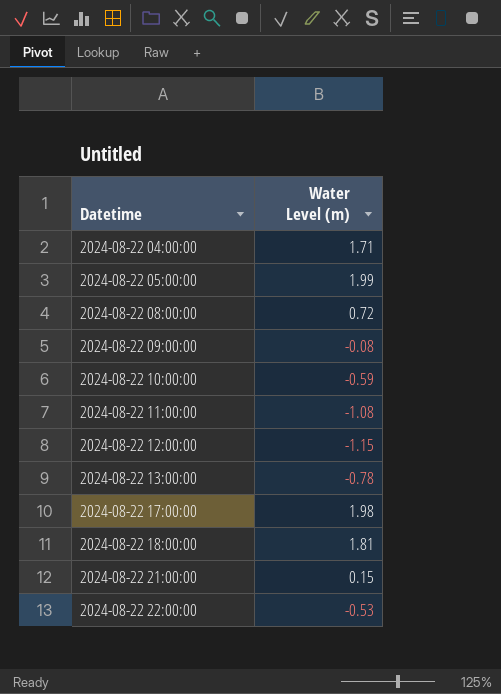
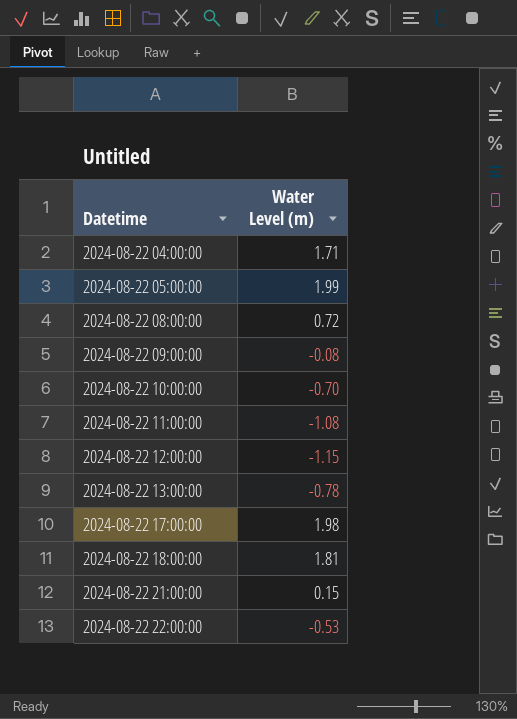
2024-08-22 10:00:00 | Water Level (m): -0.59 -> -0.70

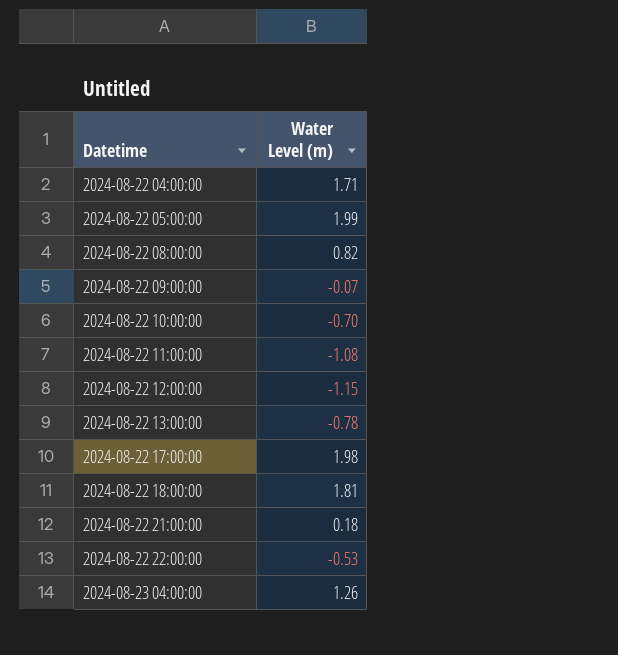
2024-08-22 08:00:00 | Water Level (m): 0.72 -> 0.82
2024-08-22 09:00:00 | Water Level (m): -0.08 -> -0.07
2024-08-22 21:00:00 | Water Level (m): 0.15 -> 0.18
row 2024-08-23 04:00:00: none -> 1.26

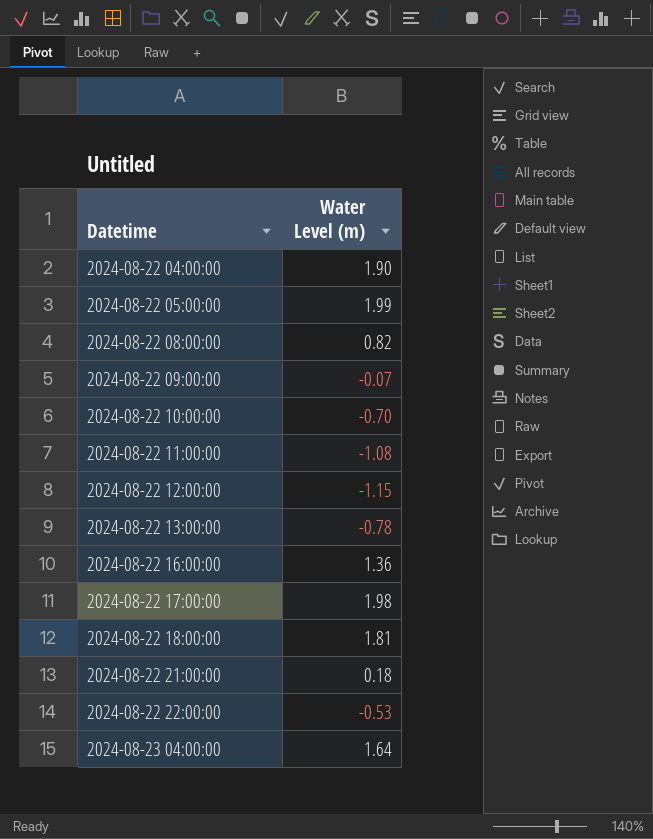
2024-08-22 04:00:00 | Water Level (m): 1.71 -> 1.90
row 2024-08-22 16:00:00: none -> 1.36
2024-08-23 04:00:00 | Water Level (m): 1.26 -> 1.64

